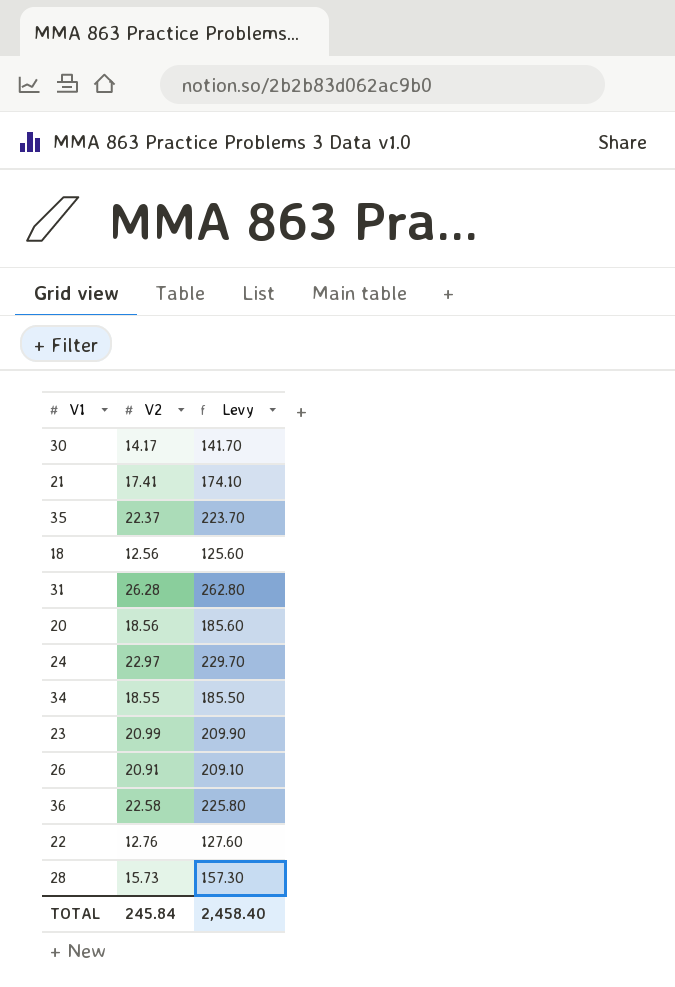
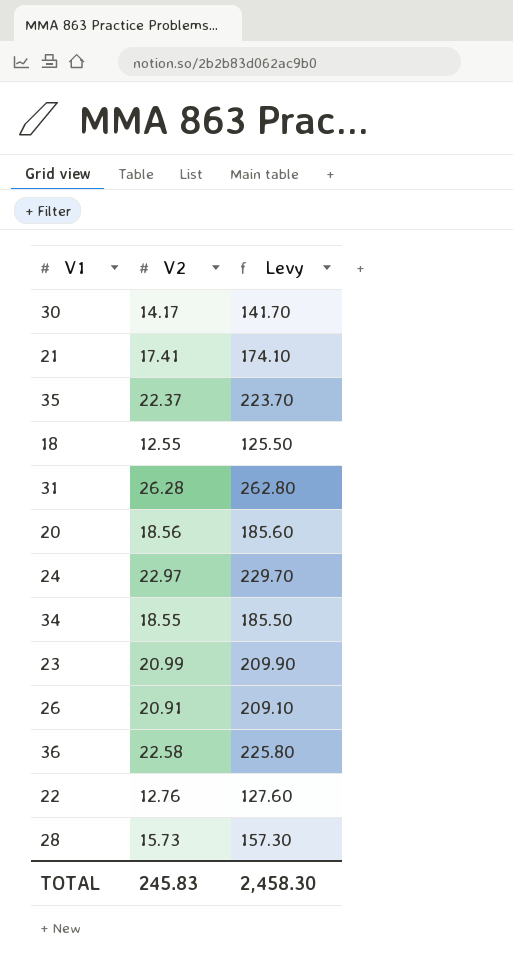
18 | V2: 12.56 -> 12.55
18 | Levy: 125.60 -> 125.50
TOTAL | V2: 245.84 -> 245.83
TOTAL | Levy: 2,458.40 -> 2,458.30

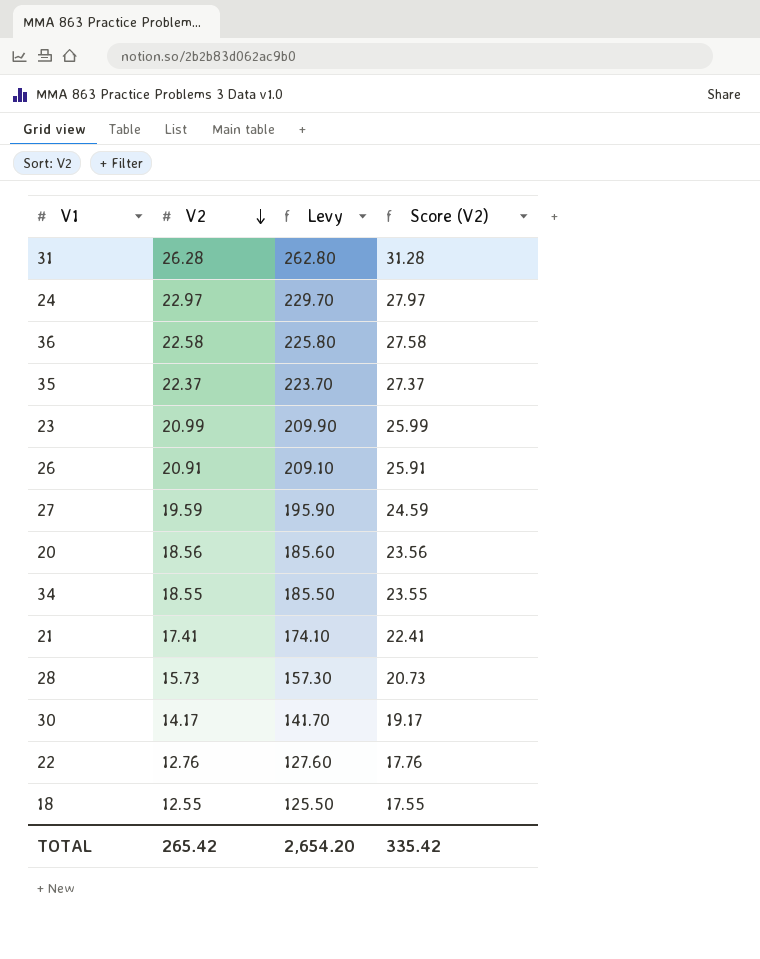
row order: none -> V2 descending
column Score (V2) | formula: none -> [V2] + 5
row 27: none -> 19.59 | 195.90 | 24.59
TOTAL | V2: 245.83 -> 265.42
TOTAL | Levy: 2,458.30 -> 2,654.20

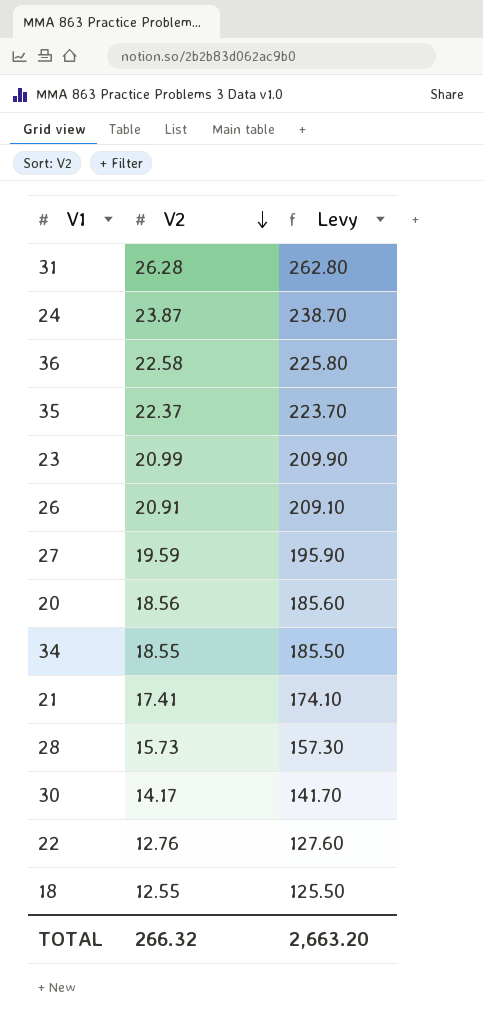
column Score (V2) | formula: [V2] + 5 -> none
24 | V2: 22.97 -> 23.87
24 | Levy: 229.70 -> 238.70
TOTAL | V2: 265.42 -> 266.32
TOTAL | Levy: 2,654.20 -> 2,663.20

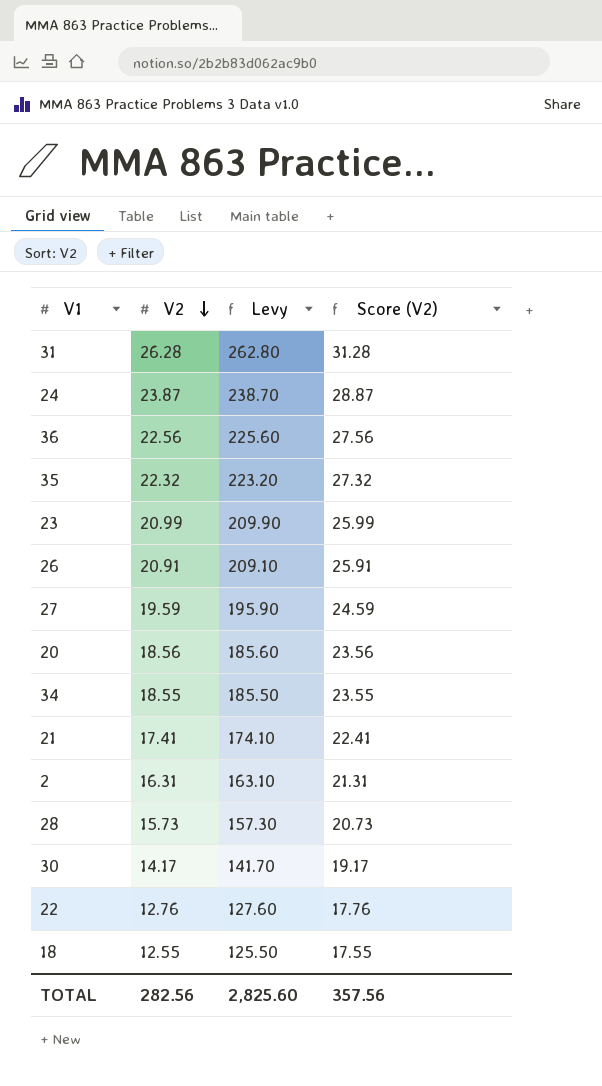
column Score (V2) | formula: none -> [V2] + 5
36 | V2: 22.58 -> 22.56
36 | Levy: 225.80 -> 225.60
35 | V2: 22.37 -> 22.32
35 | Levy: 223.70 -> 223.20
row 2: none -> 16.31 | 163.10 | 21.31
TOTAL | V2: 266.32 -> 282.56
TOTAL | Levy: 2,663.20 -> 2,825.60

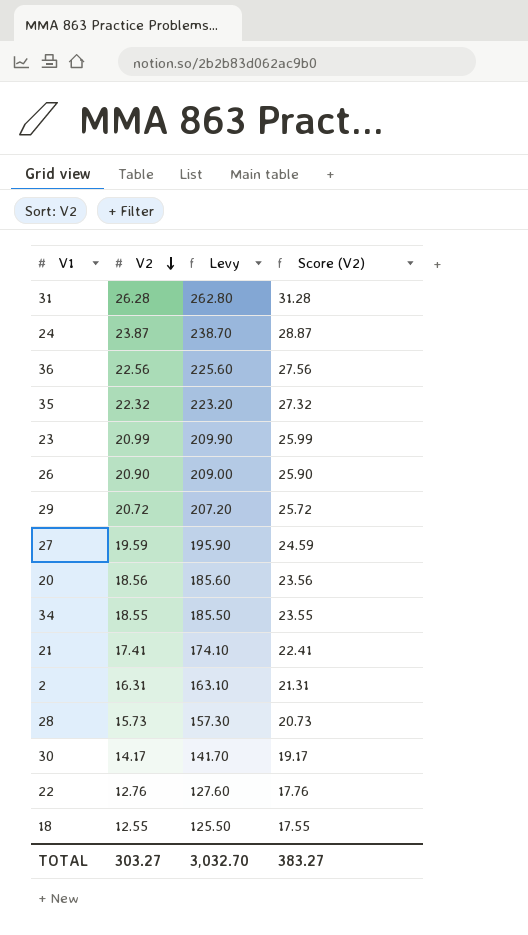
26 | V2: 20.91 -> 20.90
26 | Levy: 209.10 -> 209.00
26 | Score (V2): 25.91 -> 25.90
row 29: none -> 20.72 | 207.20 | 25.72
TOTAL | V2: 282.56 -> 303.27
TOTAL | Levy: 2,825.60 -> 3,032.70
TOTAL | Score (V2): 357.56 -> 383.27

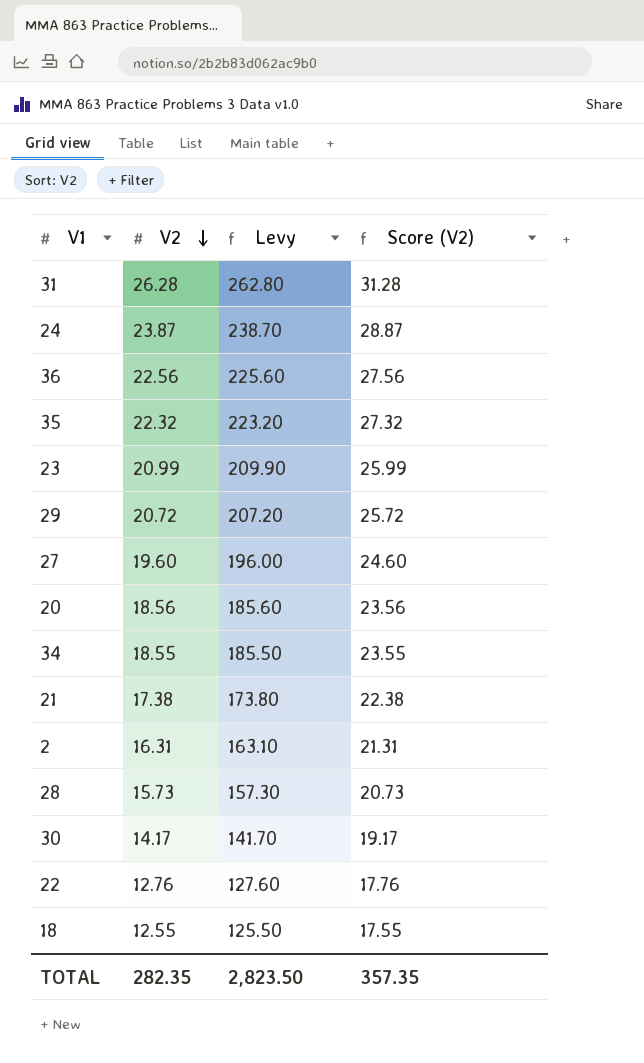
row 26: 20.90 | 209.00 | 25.90 -> none
27 | V2: 19.59 -> 19.60
27 | Levy: 195.90 -> 196.00
27 | Score (V2): 24.59 -> 24.60
21 | V2: 17.41 -> 17.38
21 | Levy: 174.10 -> 173.80
21 | Score (V2): 22.41 -> 22.38
TOTAL | V2: 303.27 -> 282.35
TOTAL | Levy: 3,032.70 -> 2,823.50
TOTAL | Score (V2): 383.27 -> 357.35

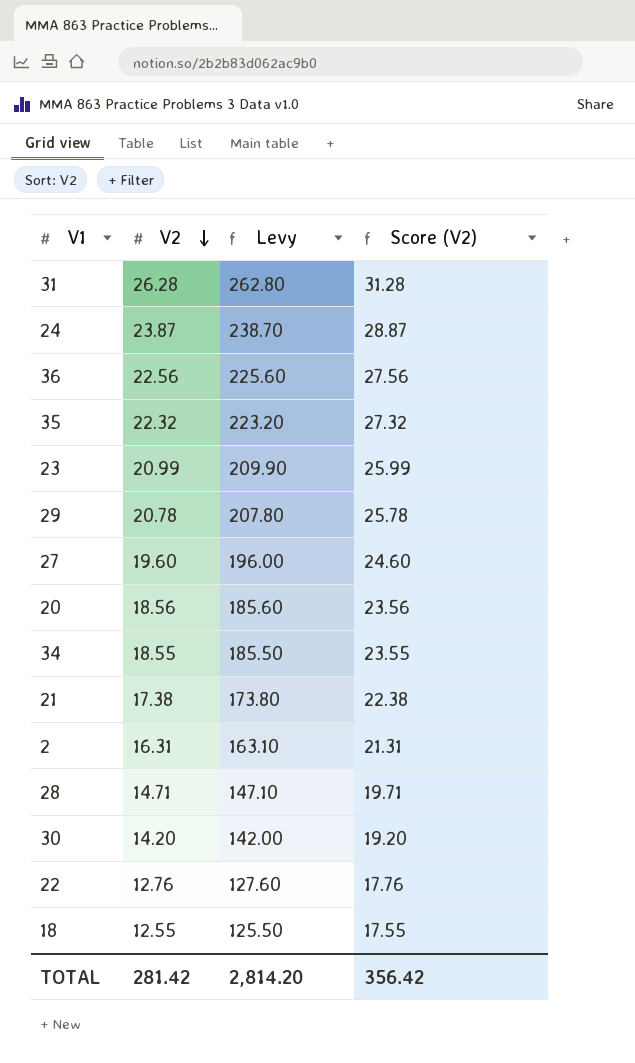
29 | V2: 20.72 -> 20.78
29 | Levy: 207.20 -> 207.80
29 | Score (V2): 25.72 -> 25.78
28 | V2: 15.73 -> 14.71
28 | Levy: 157.30 -> 147.10
28 | Score (V2): 20.73 -> 19.71
30 | V2: 14.17 -> 14.20
30 | Levy: 141.70 -> 142.00
30 | Score (V2): 19.17 -> 19.20
TOTAL | V2: 282.35 -> 281.42
TOTAL | Levy: 2,823.50 -> 2,814.20
TOTAL | Score (V2): 357.35 -> 356.42

